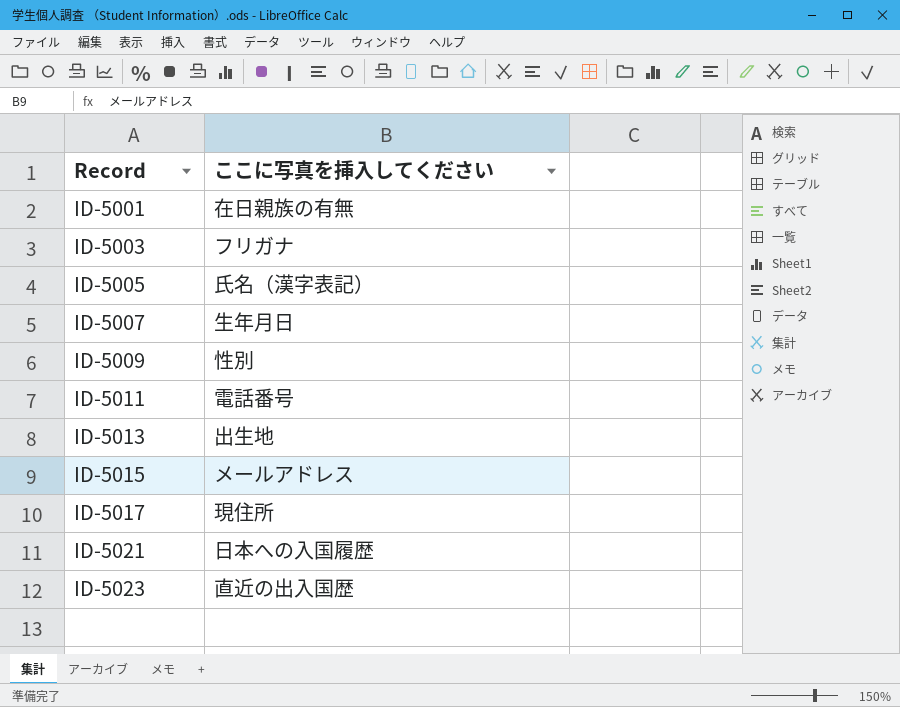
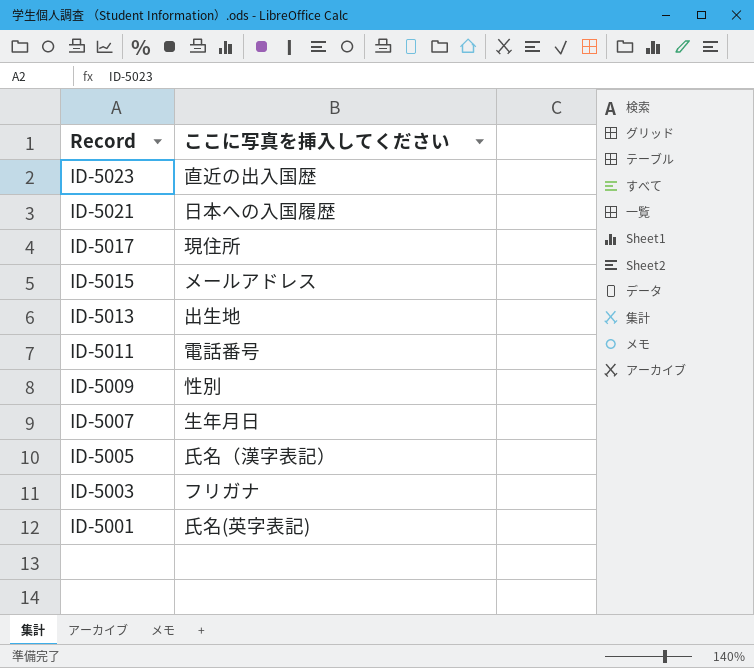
row order: Record ascending -> Record descending
ID-5001 | ここに写真を挿入してください: 在日親族の有無 -> 氏名(英字表記)

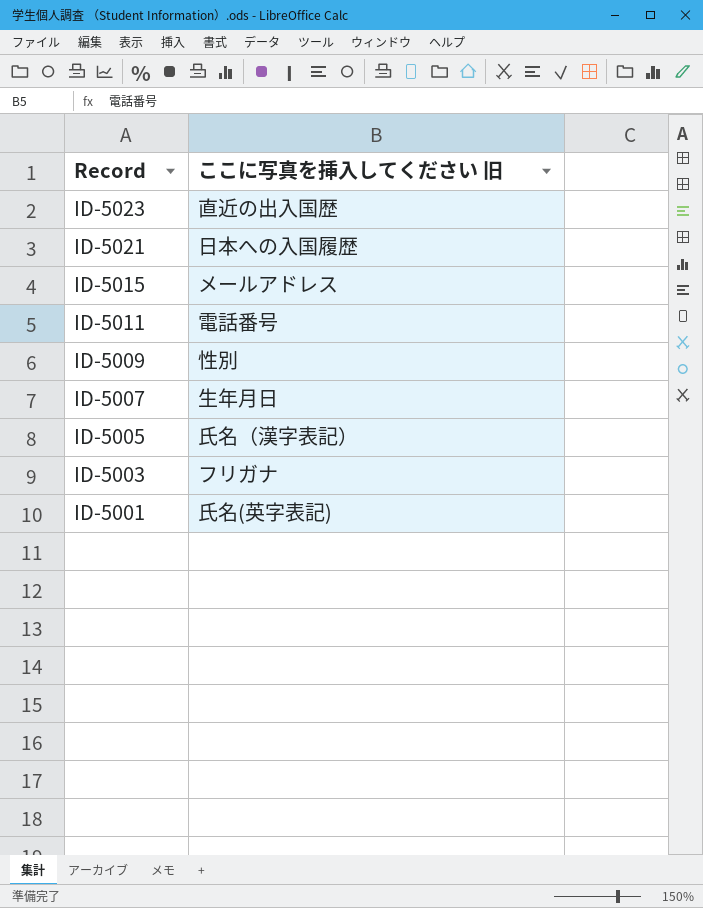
column name: ここに写真を挿入してください -> ここに写真を挿入してください 旧
row ID-5017: 現住所 -> none
row ID-5013: 出生地 -> none

